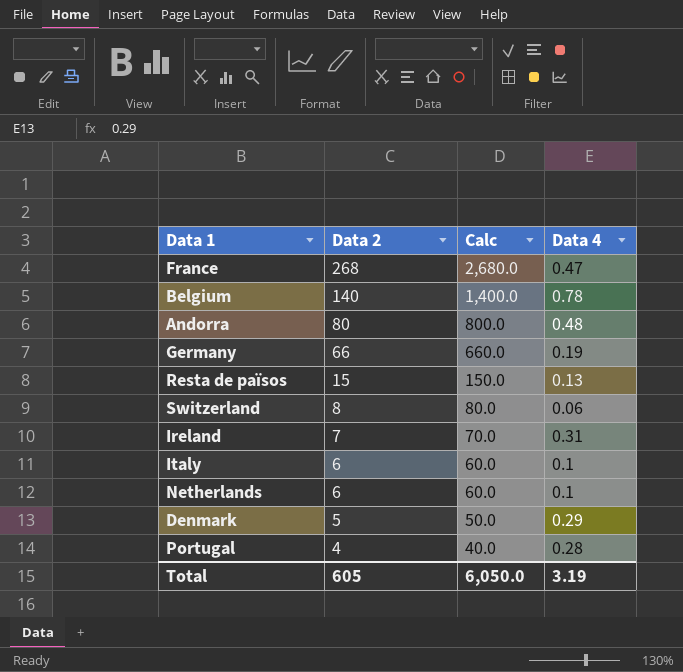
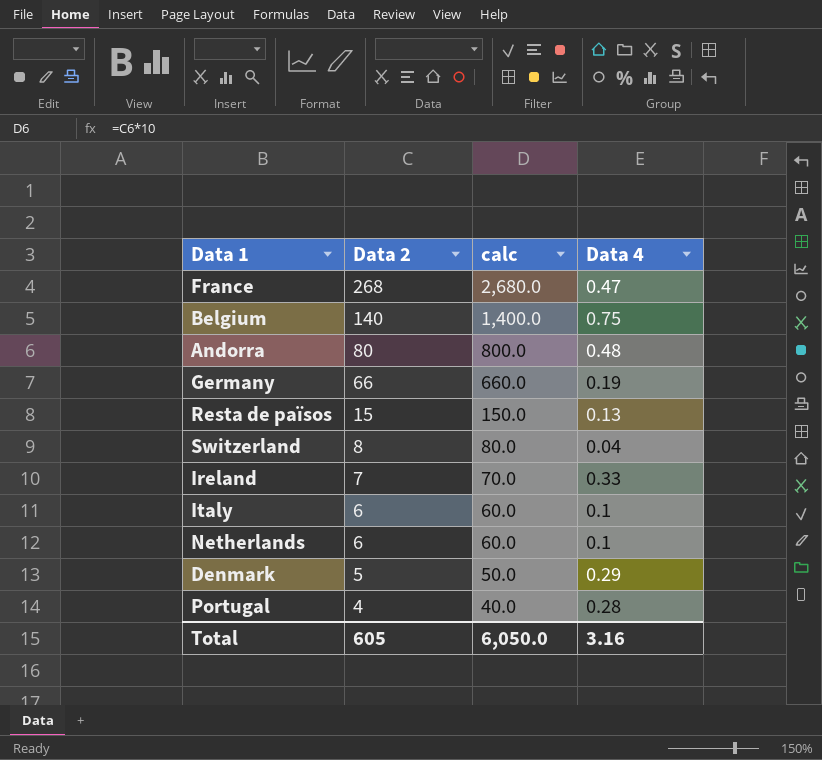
column name: Calc -> calc
Belgium | Data 4: 0.78 -> 0.75
Switzerland | Data 4: 0.06 -> 0.04
Ireland | Data 4: 0.31 -> 0.33
Total | Data 4: 3.19 -> 3.16

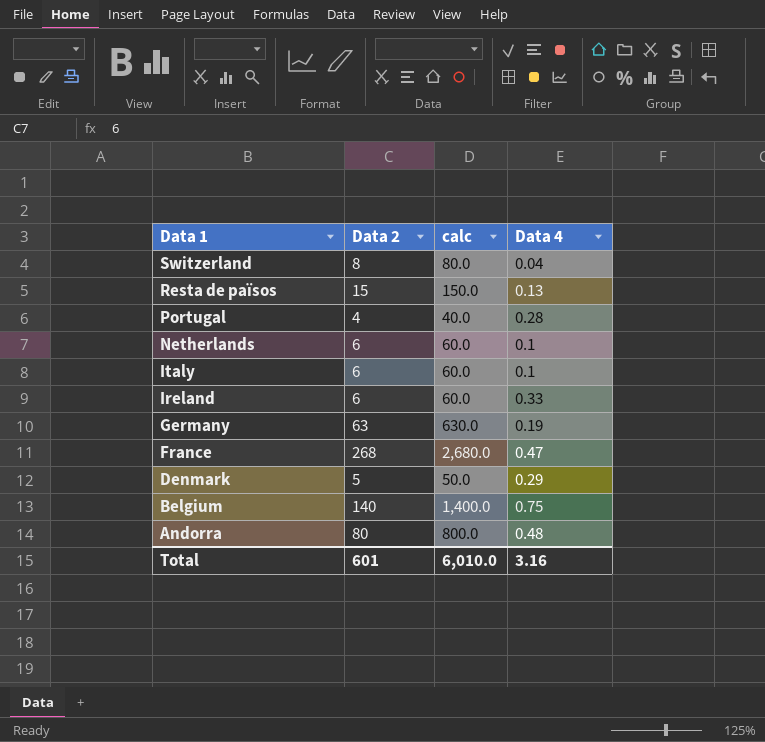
row order: Data 2 descending -> Data 1 descending
Ireland | Data 2: 7 -> 6
Ireland | calc: 70.0 -> 60.0
Germany | Data 2: 66 -> 63
Germany | calc: 660.0 -> 630.0
Total | Data 2: 605 -> 601
Total | calc: 6,050.0 -> 6,010.0

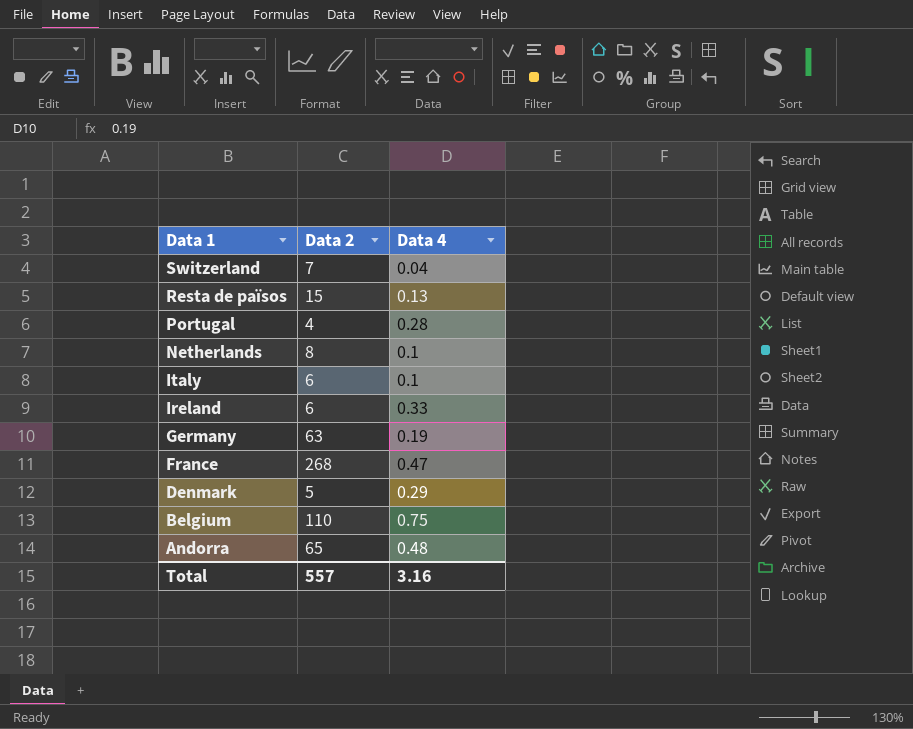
column calc | formula: [Data 2] * 10 -> none
Switzerland | Data 2: 8 -> 7
Netherlands | Data 2: 6 -> 8
Belgium | Data 2: 140 -> 110
Andorra | Data 2: 80 -> 65
Total | Data 2: 601 -> 557

